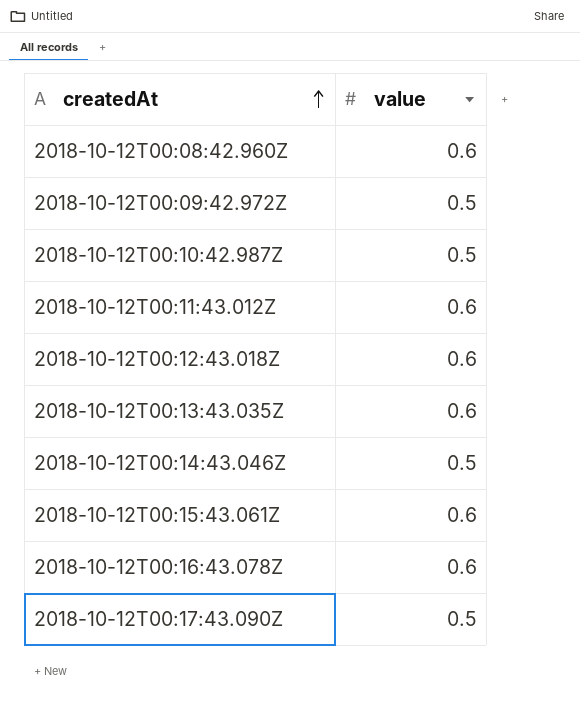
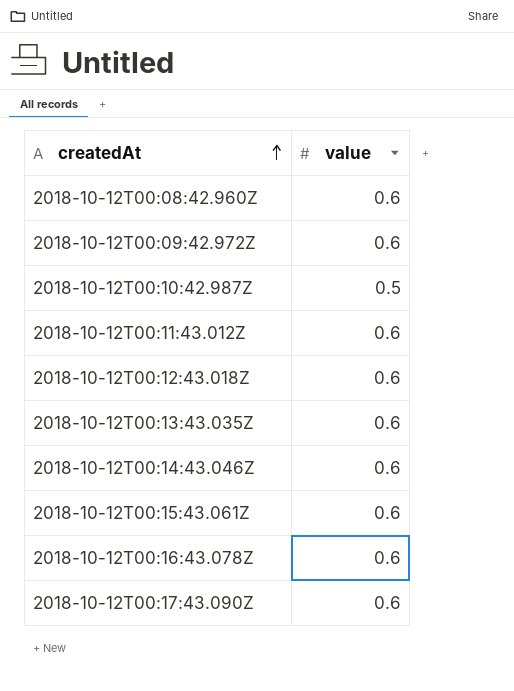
2018-10-12T00:09:42.972Z | value: 0.5 -> 0.6
2018-10-12T00:14:43.046Z | value: 0.5 -> 0.6
2018-10-12T00:17:43.090Z | value: 0.5 -> 0.6

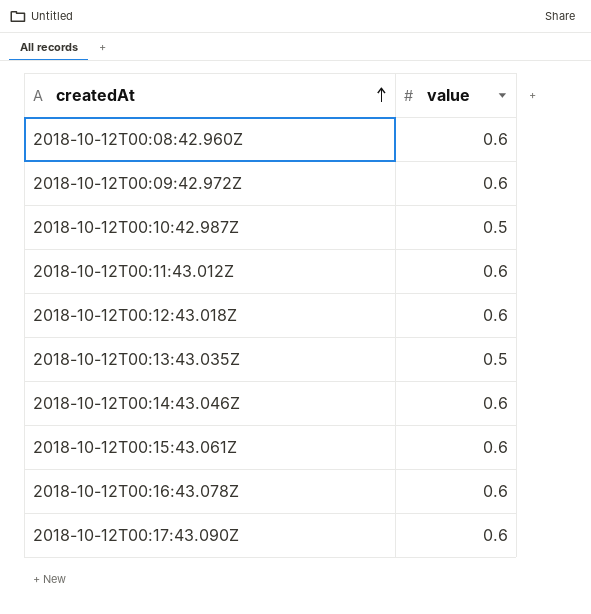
2018-10-12T00:13:43.035Z | value: 0.6 -> 0.5

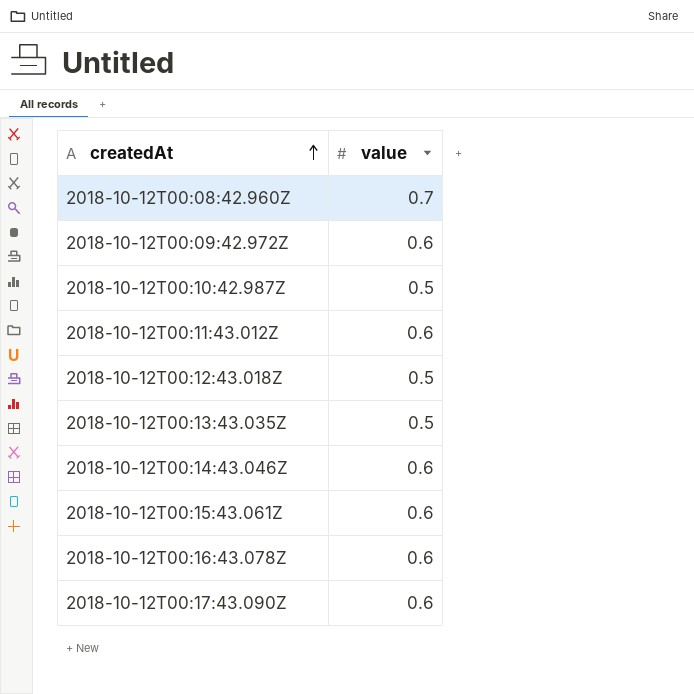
2018-10-12T00:08:42.960Z | value: 0.6 -> 0.7
2018-10-12T00:12:43.018Z | value: 0.6 -> 0.5

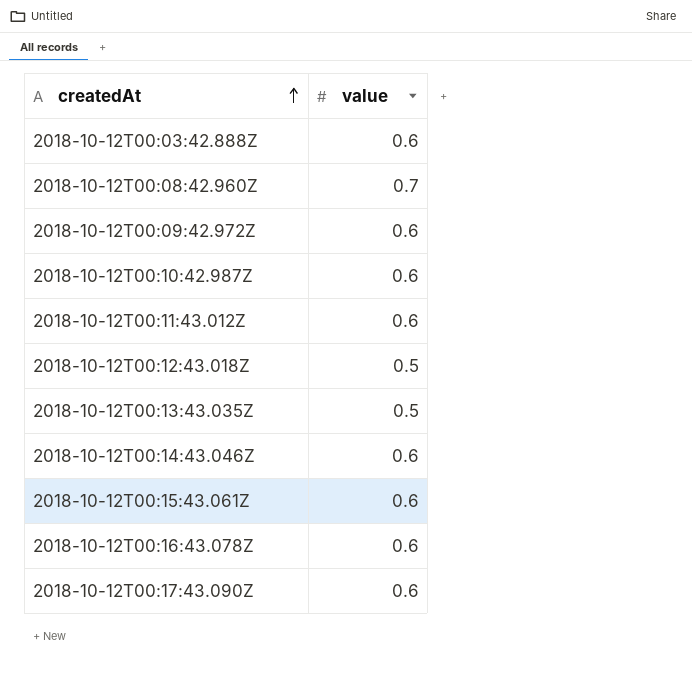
row 2018-10-12T00:03:42.888Z: none -> 0.6
2018-10-12T00:10:42.987Z | value: 0.5 -> 0.6

